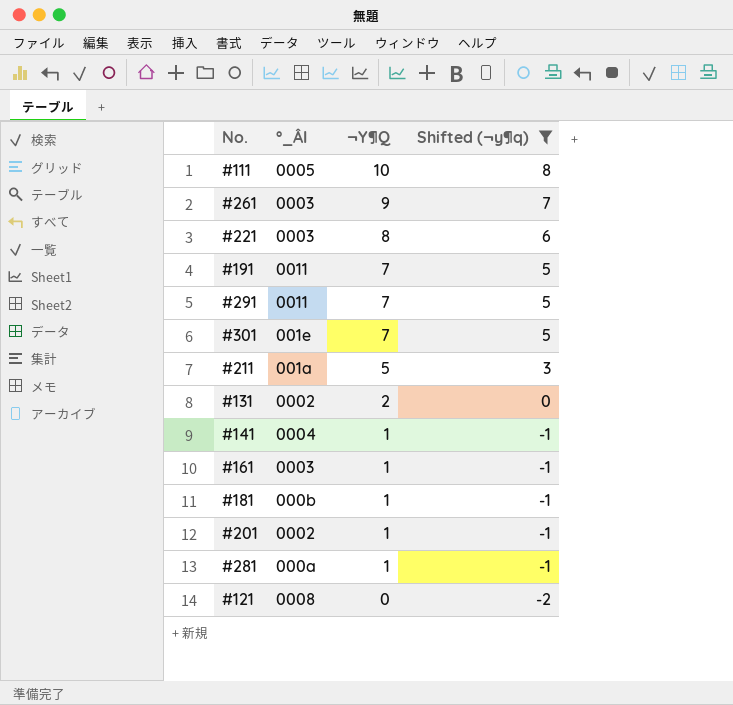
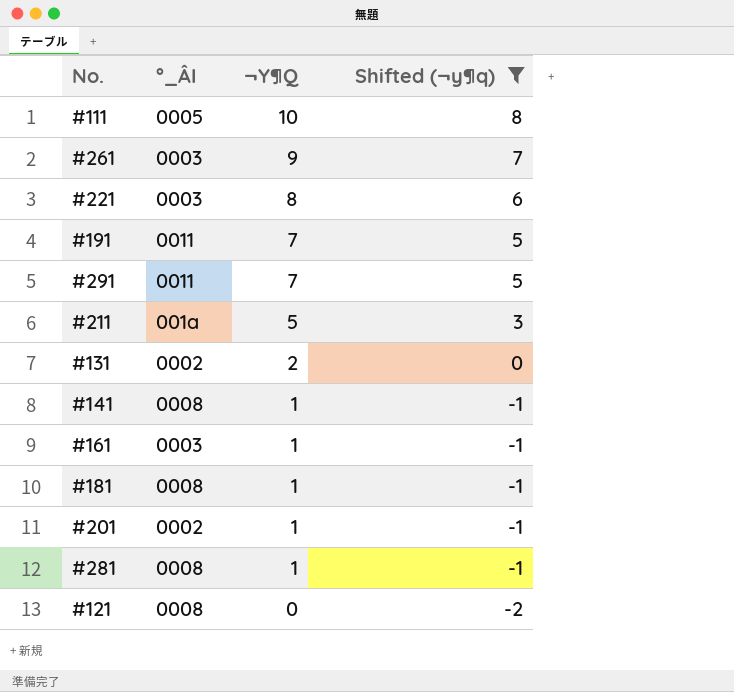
row #301: 001e | 7 | 5 -> none
#141 | °_ÂI: 0004 -> 0008
#181 | °_ÂI: 000b -> 0008
#281 | °_ÂI: 000a -> 0008

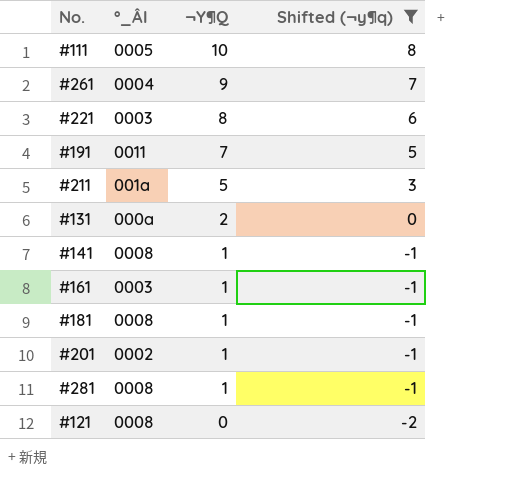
row #291: 0011 | 7 | 5 -> none
#261 | °_ÂI: 0003 -> 0004
#131 | °_ÂI: 0002 -> 000a

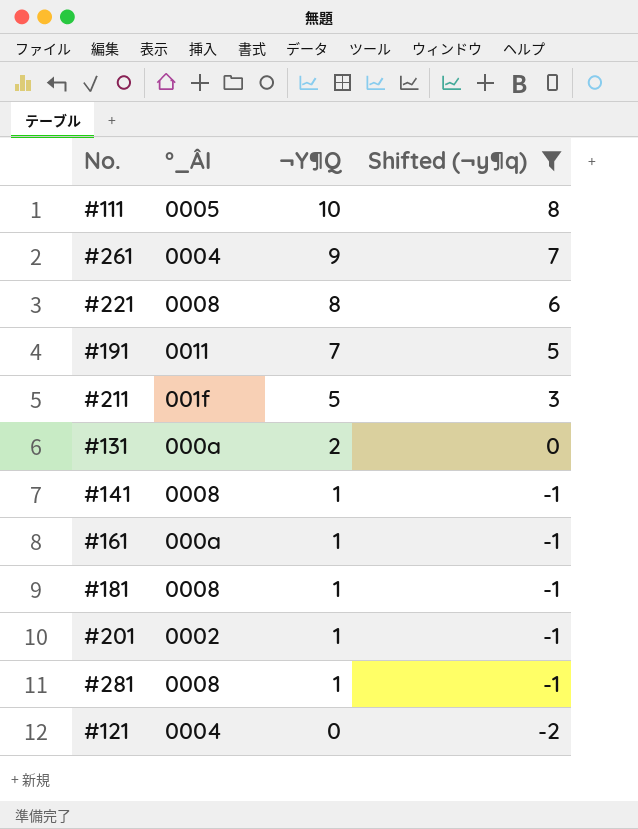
#221 | °_ÂI: 0003 -> 0008
#211 | °_ÂI: 001a -> 001f
#161 | °_ÂI: 0003 -> 000a
#121 | °_ÂI: 0008 -> 0004

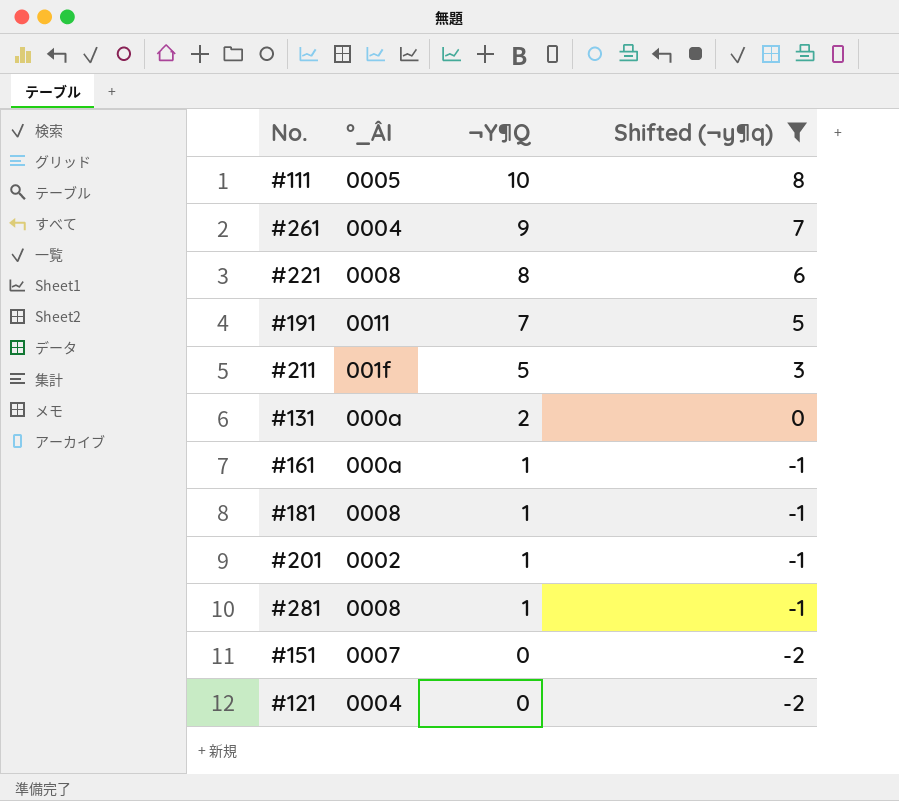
row #141: 0008 | 1 | -1 -> none
row #151: none -> 0007 | 0 | -2

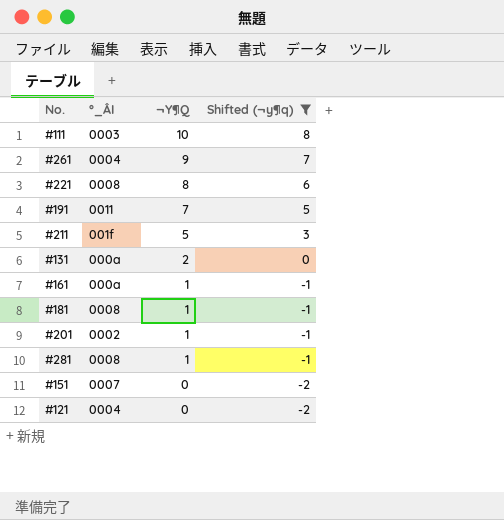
#111 | °_ÂI: 0005 -> 0003

